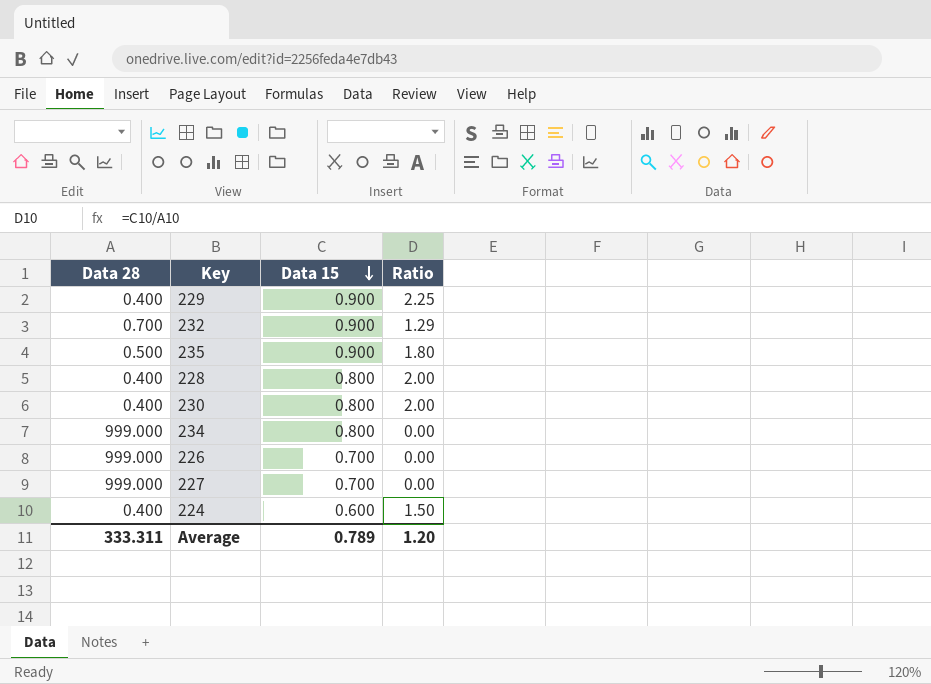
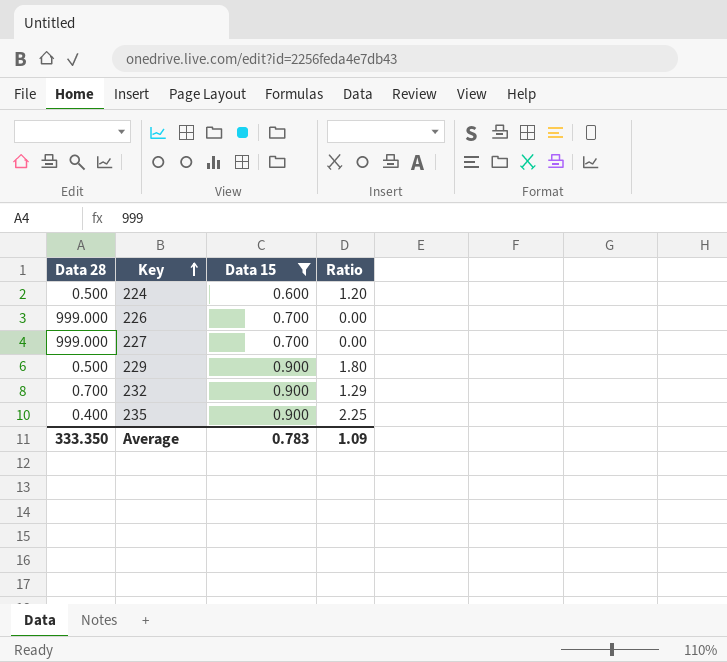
filter: none -> Data 15 != 0.800
row order: Data 15 descending -> Key ascending
224 | Data 28: 0.400 -> 0.500
224 | Ratio: 1.50 -> 1.20
229 | Data 28: 0.400 -> 0.500
229 | Ratio: 2.25 -> 1.80
235 | Data 28: 0.500 -> 0.400
235 | Ratio: 1.80 -> 2.25
Average | Data 28: 333.311 -> 333.350
Average | Data 15: 0.789 -> 0.783
Average | Ratio: 1.20 -> 1.09

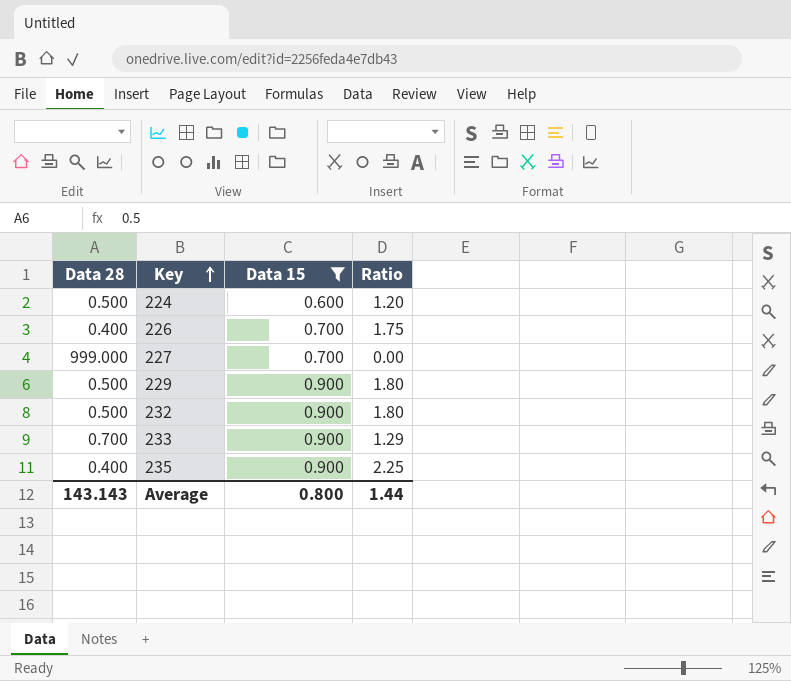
226 | Data 28: 999.000 -> 0.400
226 | Ratio: 0.00 -> 1.75
232 | Data 28: 0.700 -> 0.500
232 | Ratio: 1.29 -> 1.80
row 233: none -> 0.700 | 0.900 | 1.29
Average | Data 28: 333.350 -> 143.143
Average | Data 15: 0.783 -> 0.800
Average | Ratio: 1.09 -> 1.44

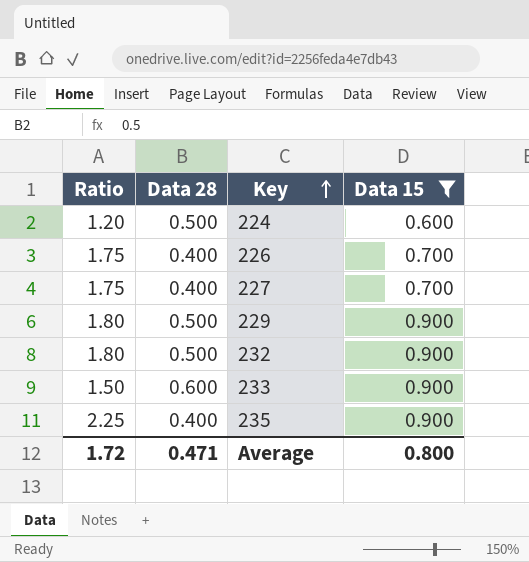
column Ratio | position: 4 -> 1
227 | Ratio: 0.00 -> 1.75
227 | Data 28: 999.000 -> 0.400
233 | Ratio: 1.29 -> 1.50
233 | Data 28: 0.700 -> 0.600
Average | Ratio: 1.44 -> 1.72
Average | Data 28: 143.143 -> 0.471

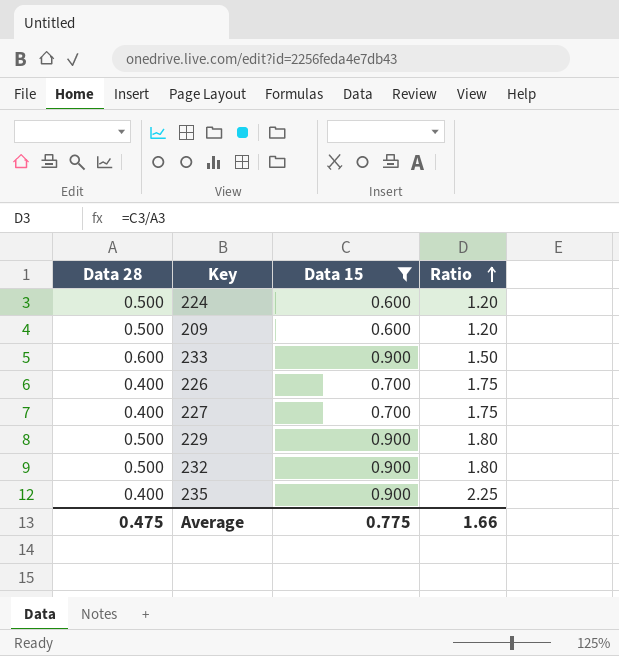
row order: Key ascending -> Ratio ascending
column Ratio | position: 1 -> 4
row 209: none -> 0.500 | 0.600 | 1.20
Average | Data 28: 0.471 -> 0.475
Average | Data 15: 0.800 -> 0.775
Average | Ratio: 1.72 -> 1.66

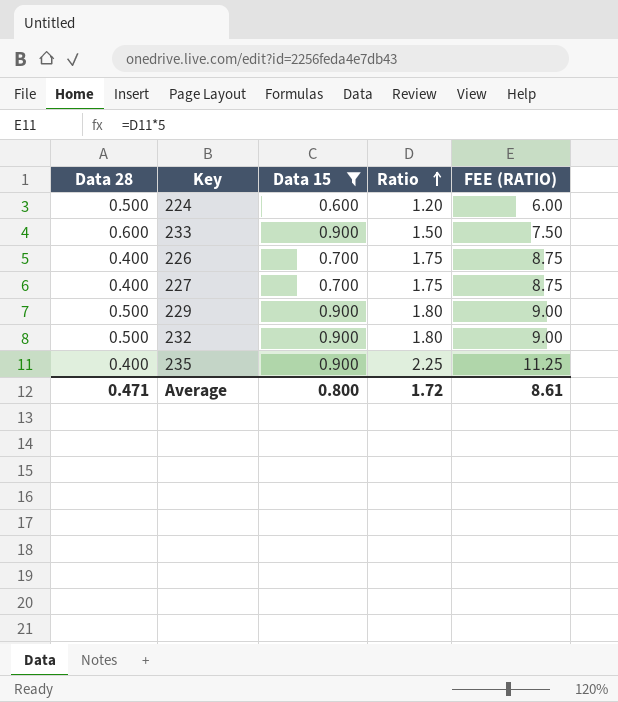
column FEE (RATIO) | formula: none -> [Ratio] * 5
row 209: 0.500 | 0.600 | 1.20 -> none
Average | Data 28: 0.475 -> 0.471
Average | Data 15: 0.775 -> 0.800
Average | Ratio: 1.66 -> 1.72

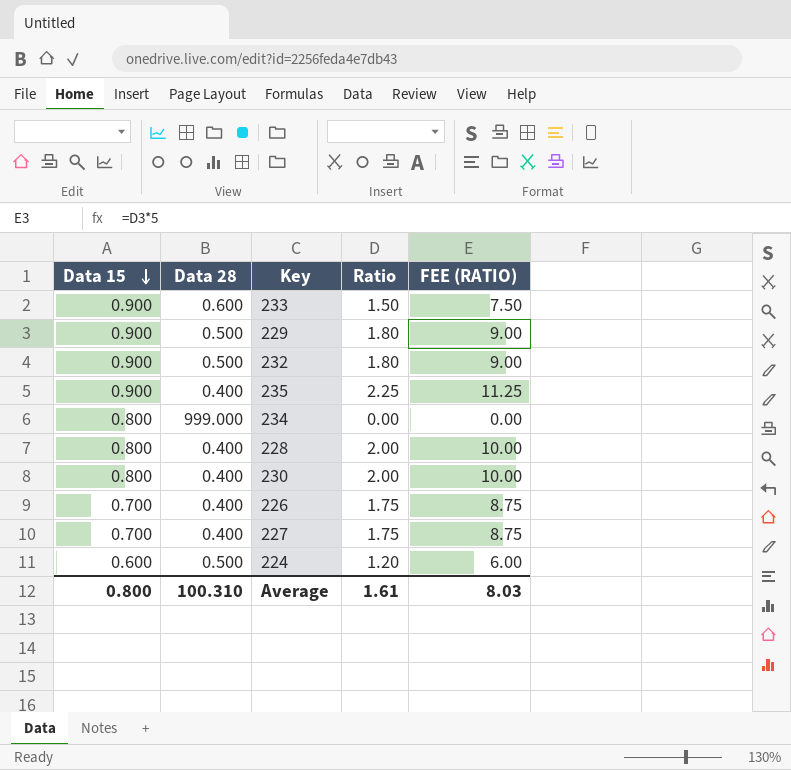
filter: Data 15 != 0.800 -> none
row order: Ratio ascending -> Data 15 descending
column Data 15 | position: 3 -> 1
Average | Data 28: 0.471 -> 100.310
Average | Ratio: 1.72 -> 1.61
Average | FEE (RATIO): 8.61 -> 8.03

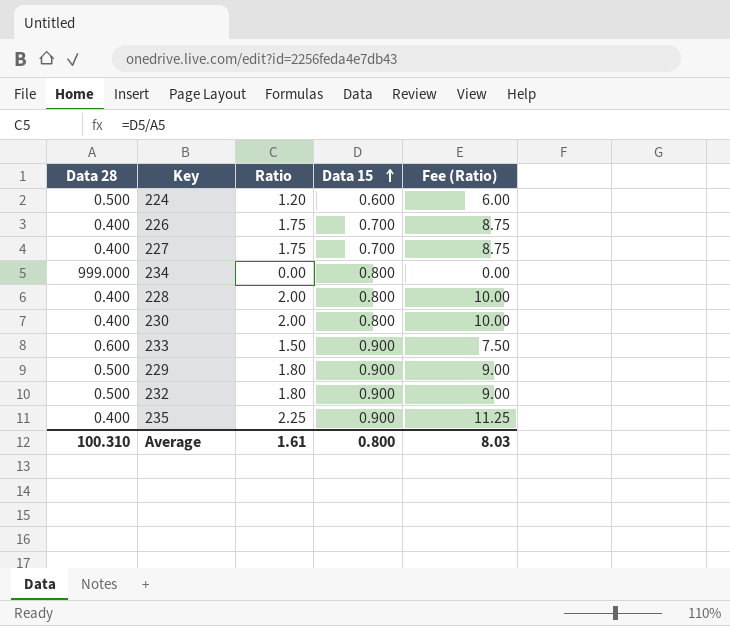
row order: Data 15 descending -> Data 15 ascending
column Data 15 | position: 1 -> 4
column name: FEE (RATIO) -> Fee (Ratio)

